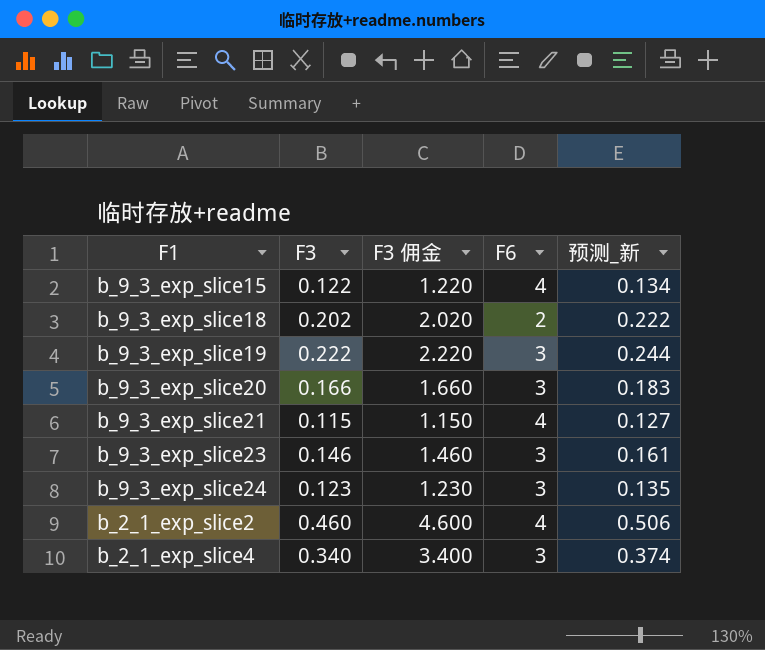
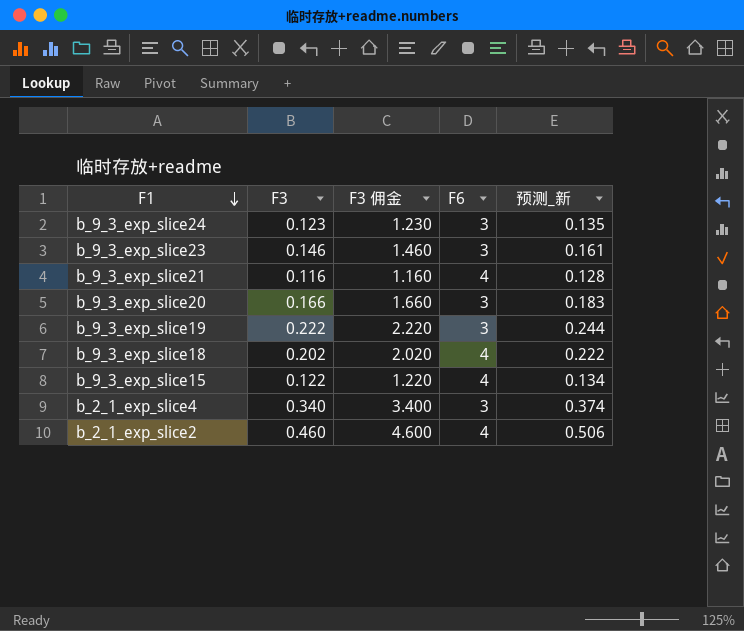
row order: none -> F1 descending
b_9_3_exp_slice21 | F3: 0.115 -> 0.116
b_9_3_exp_slice21 | F3 佣金: 1.150 -> 1.160
b_9_3_exp_slice21 | 预测_新: 0.127 -> 0.128
b_9_3_exp_slice18 | F6: 2 -> 4

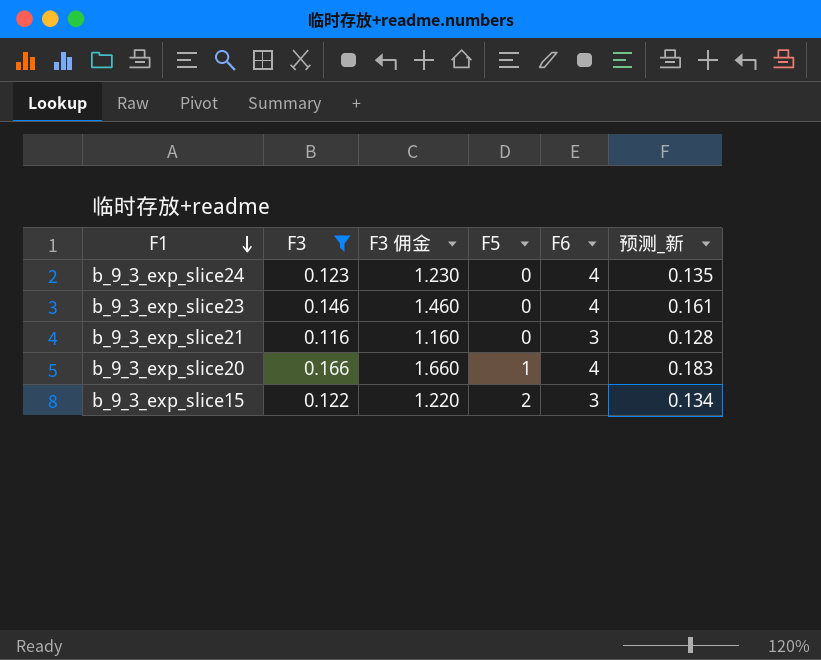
filter: none -> F3 <= 0.166
column F5 | position: none -> 4
b_9_3_exp_slice24 | F6: 3 -> 4
b_9_3_exp_slice23 | F6: 3 -> 4
b_9_3_exp_slice21 | F6: 4 -> 3
b_9_3_exp_slice20 | F6: 3 -> 4
b_9_3_exp_slice15 | F6: 4 -> 3

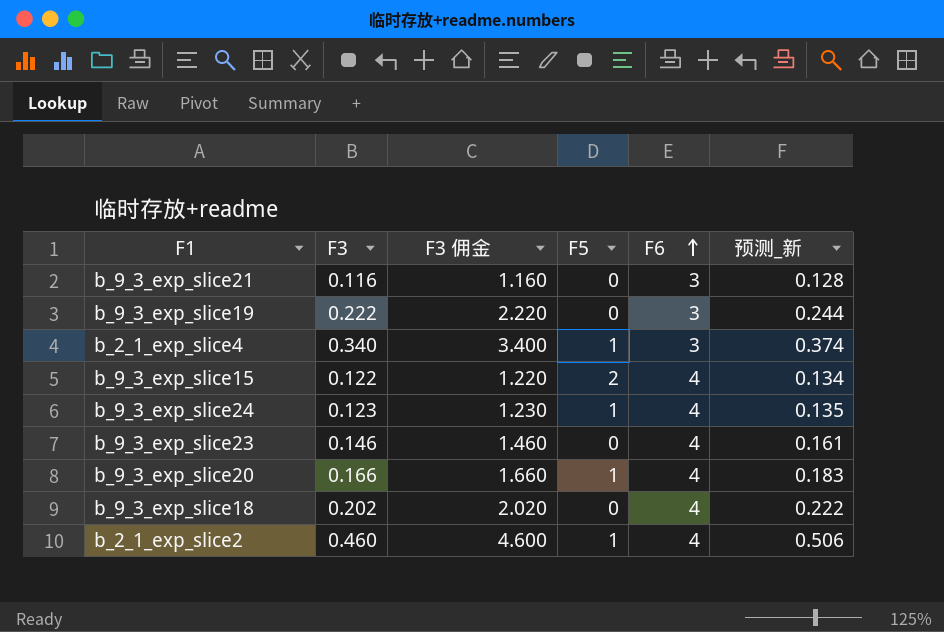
filter: F3 <= 0.166 -> none
row order: F1 descending -> F6 ascending
b_9_3_exp_slice15 | F6: 3 -> 4
b_9_3_exp_slice24 | F5: 0 -> 1

